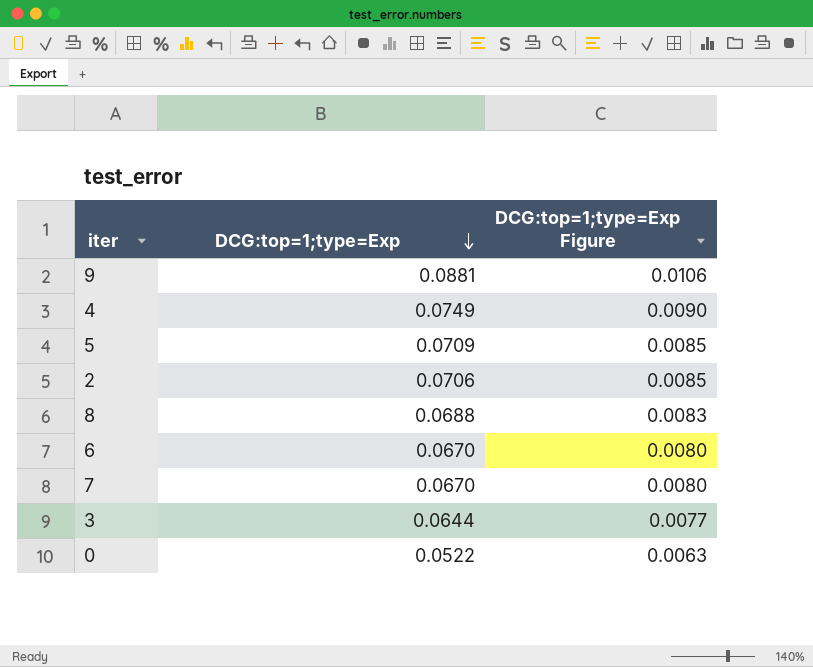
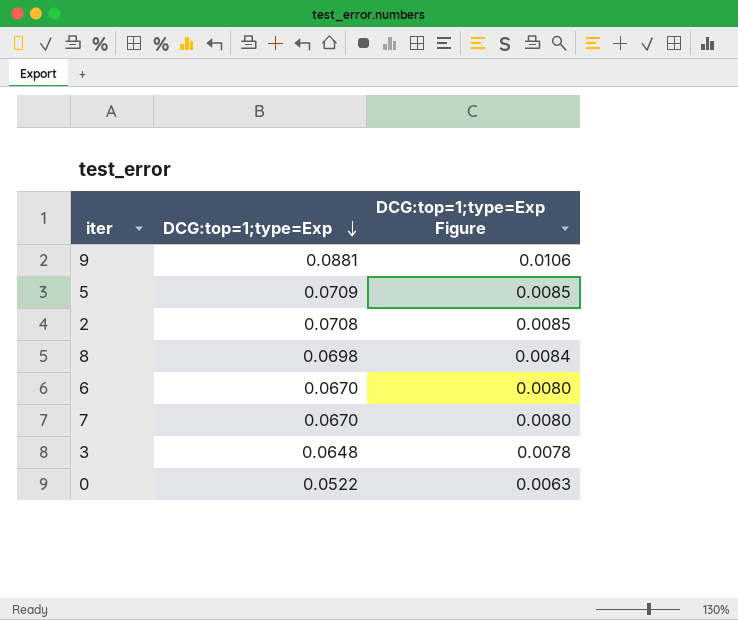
row 4: 0.0749 | 0.0090 -> none
2 | DCG:top=1;type=Exp: 0.0706 -> 0.0708
8 | DCG:top=1;type=Exp: 0.0688 -> 0.0698
8 | DCG:top=1;type=Exp Figure: 0.0083 -> 0.0084
3 | DCG:top=1;type=Exp: 0.0644 -> 0.0648
3 | DCG:top=1;type=Exp Figure: 0.0077 -> 0.0078

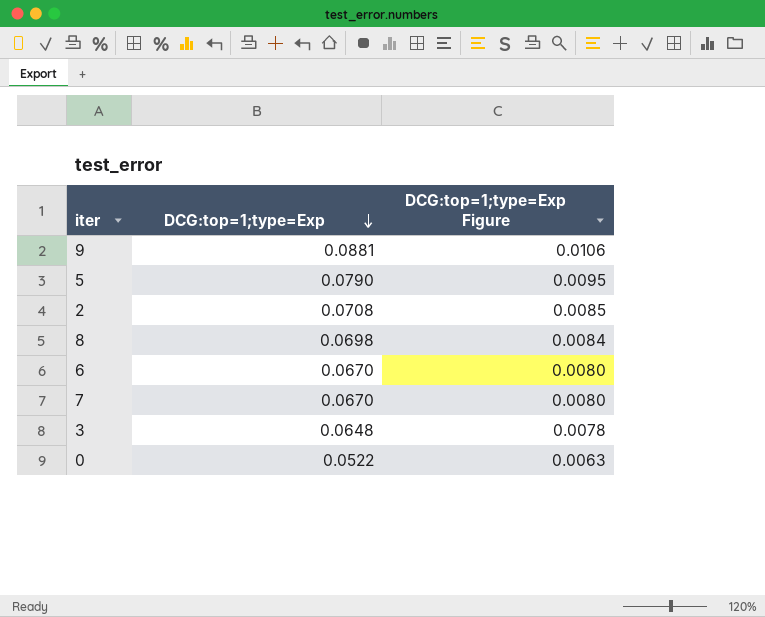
5 | DCG:top=1;type=Exp: 0.0709 -> 0.0790
5 | DCG:top=1;type=Exp Figure: 0.0085 -> 0.0095

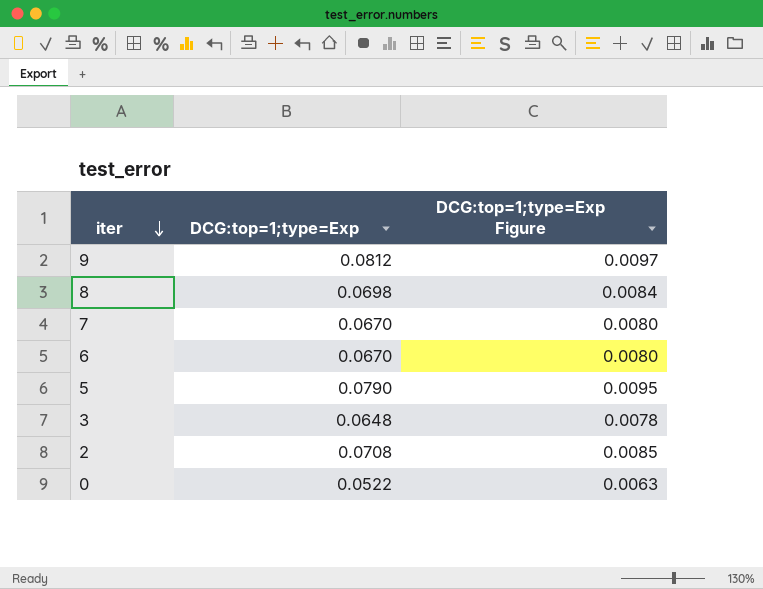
row order: DCG:top=1;type=Exp descending -> iter descending
9 | DCG:top=1;type=Exp: 0.0881 -> 0.0812
9 | DCG:top=1;type=Exp Figure: 0.0106 -> 0.0097

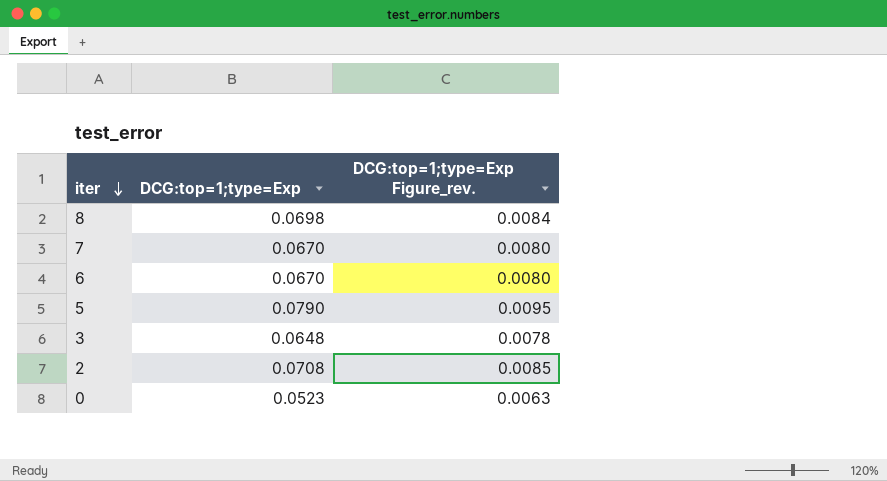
column name: DCG:top=1;type=Exp Figure -> DCG:top=1;type=Exp Figure_rev.
row 9: 0.0812 | 0.0097 -> none
0 | DCG:top=1;type=Exp: 0.0522 -> 0.0523

